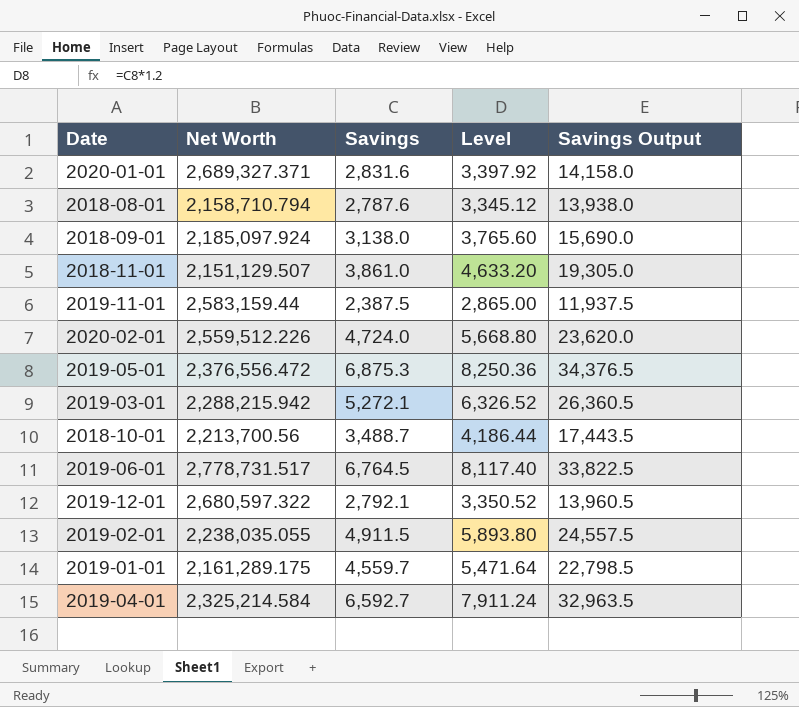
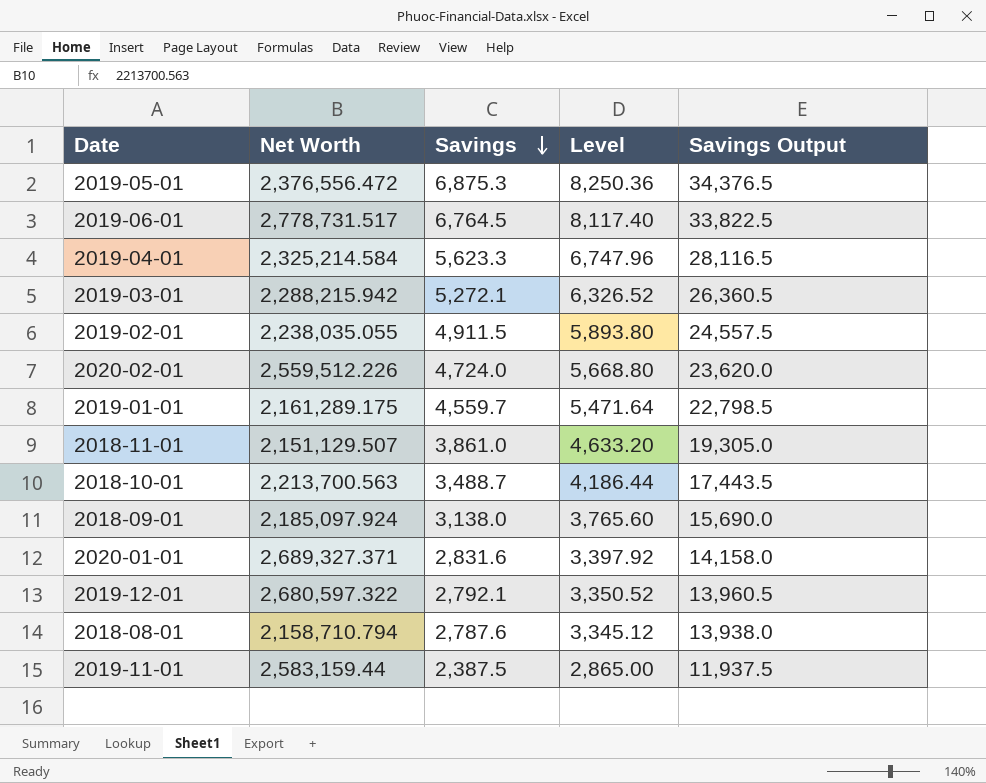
row order: none -> Savings descending
2019-04-01 | Savings: 6,592.7 -> 5,623.3
2019-04-01 | Level: 7,911.24 -> 6,747.96
2019-04-01 | Savings Output: 32,963.5 -> 28,116.5
2018-10-01 | Net Worth: 2,213,700.56 -> 2,213,700.563

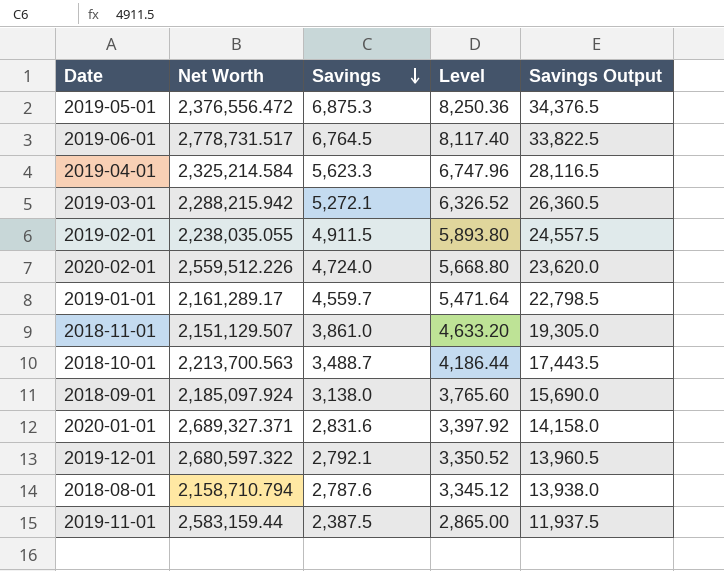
2019-01-01 | Net Worth: 2,161,289.175 -> 2,161,289.17

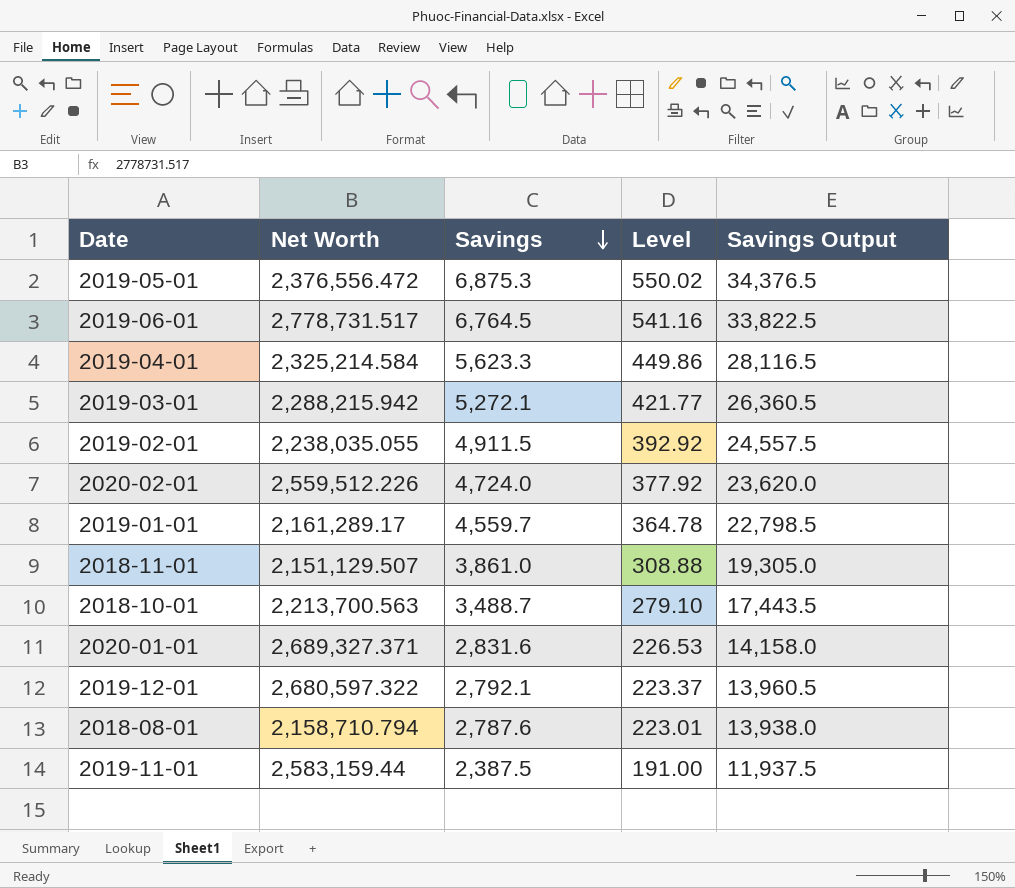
column Level | formula: [Savings] * 1.2 -> [Savings] * 0.08
row 2018-09-01: 2,185,097.924 | 3,138.0 | 3,765.60 | 15,690.0 -> none

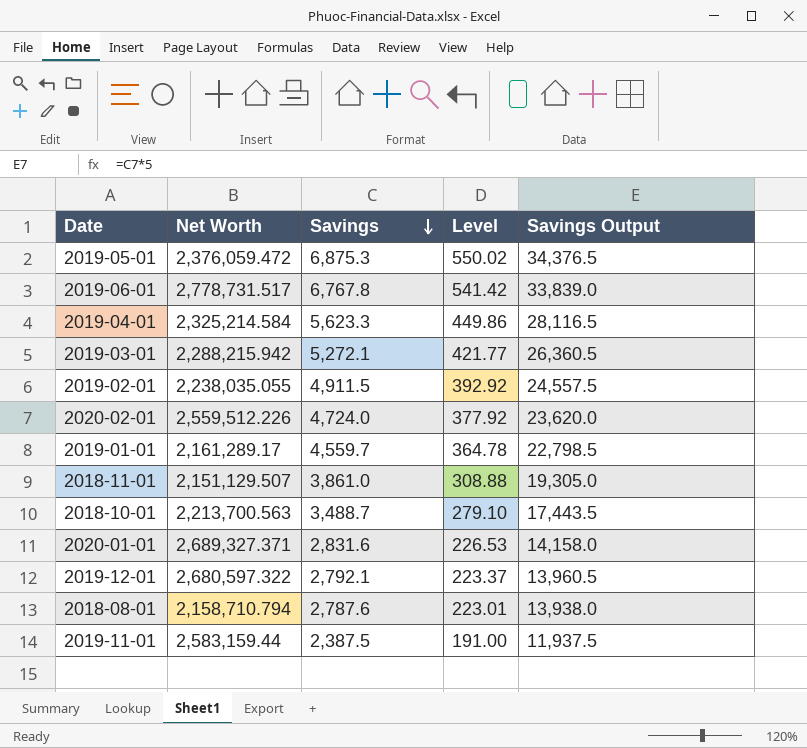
2019-05-01 | Net Worth: 2,376,556.472 -> 2,376,059.472
2019-06-01 | Savings: 6,764.5 -> 6,767.8
2019-06-01 | Level: 541.16 -> 541.42
2019-06-01 | Savings Output: 33,822.5 -> 33,839.0

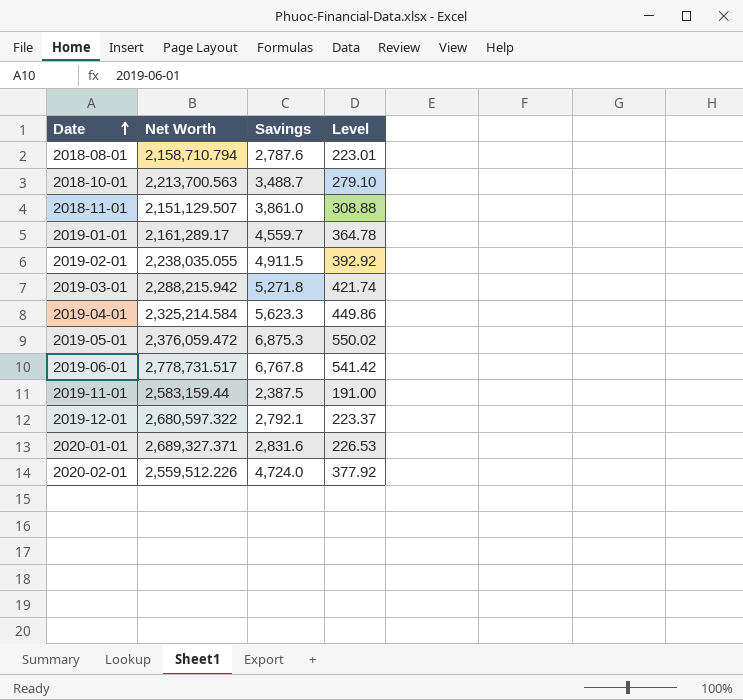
row order: Savings descending -> Date ascending
column Savings Output | formula: [Savings] * 5 -> none
2019-03-01 | Savings: 5,272.1 -> 5,271.8
2019-03-01 | Level: 421.77 -> 421.74

